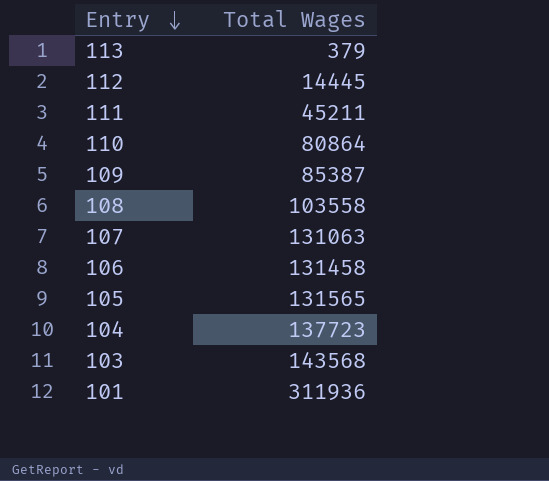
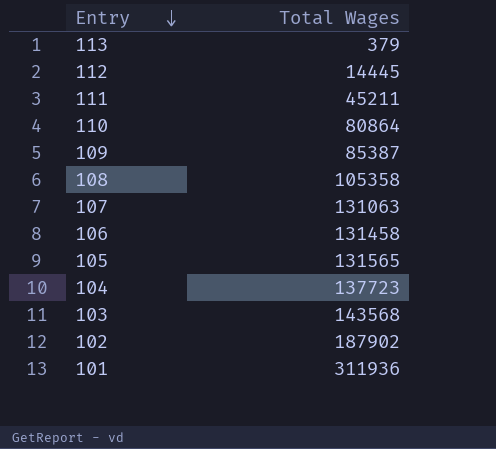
108 | Total Wages: 103558 -> 105358
row 102: none -> 187902

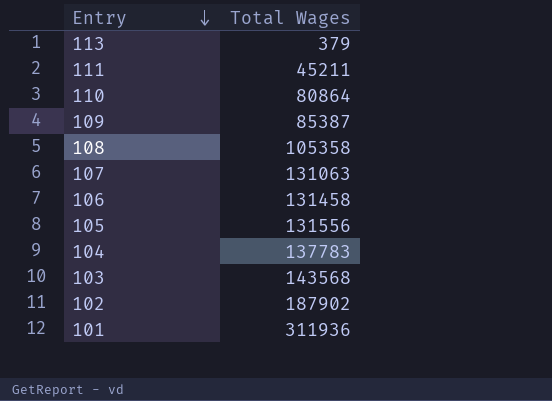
row 112: 14445 -> none
105 | Total Wages: 131565 -> 131556
104 | Total Wages: 137723 -> 137783

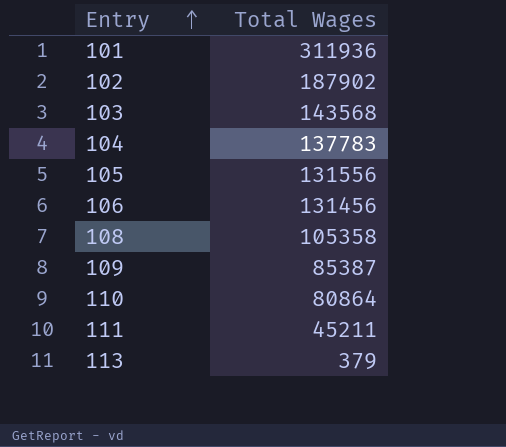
row order: Entry descending -> Entry ascending
row 107: 131063 -> none
106 | Total Wages: 131458 -> 131456

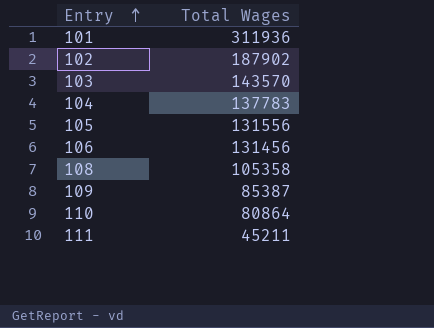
row 113: 379 -> none
103 | Total Wages: 143568 -> 143570

